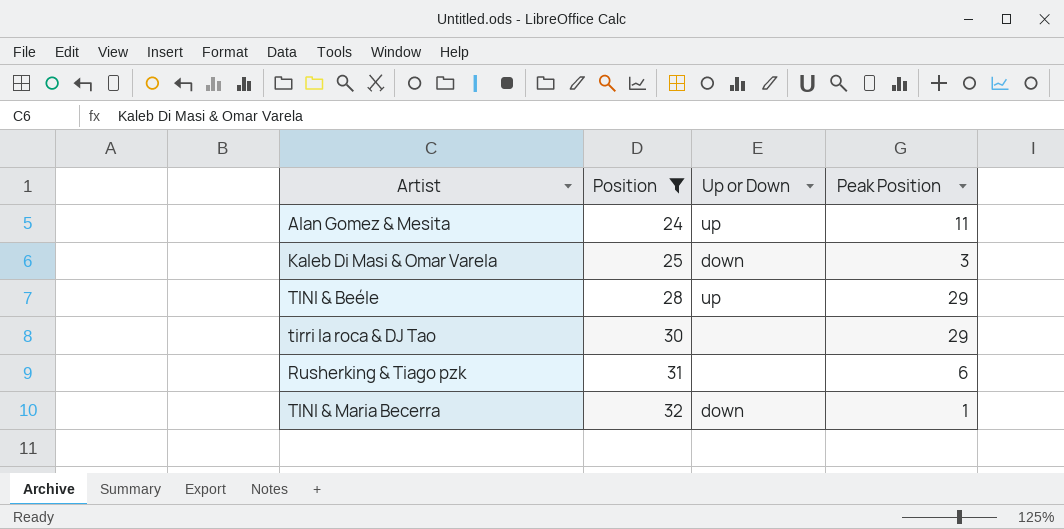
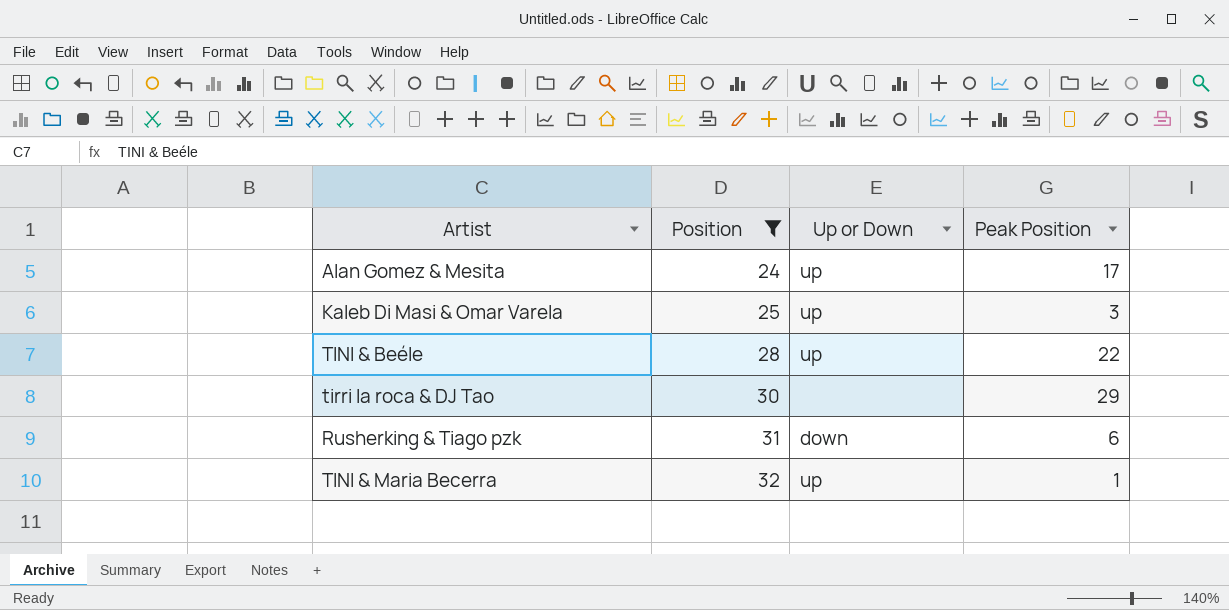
Alan Gomez & Mesita | Peak Position: 11 -> 17
Kaleb Di Masi & Omar Varela | Up or Down: down -> up
TINI & Beéle | Peak Position: 29 -> 22
Rusherking & Tiago pzk | Up or Down: none -> down
TINI & Maria Becerra | Up or Down: down -> up

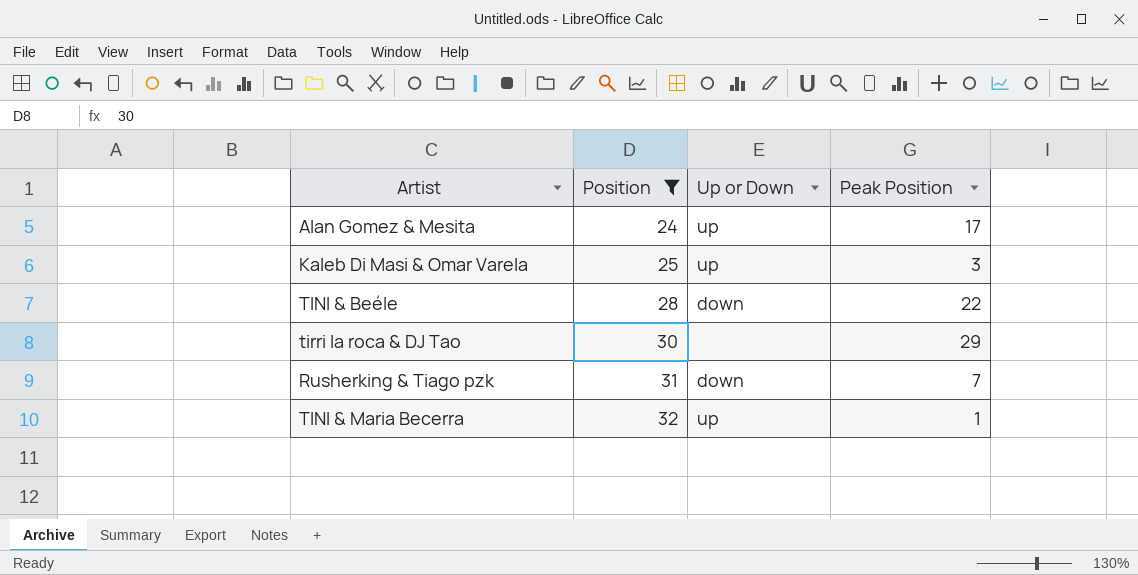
TINI & Beéle | Up or Down: up -> down
Rusherking & Tiago pzk | Peak Position: 6 -> 7

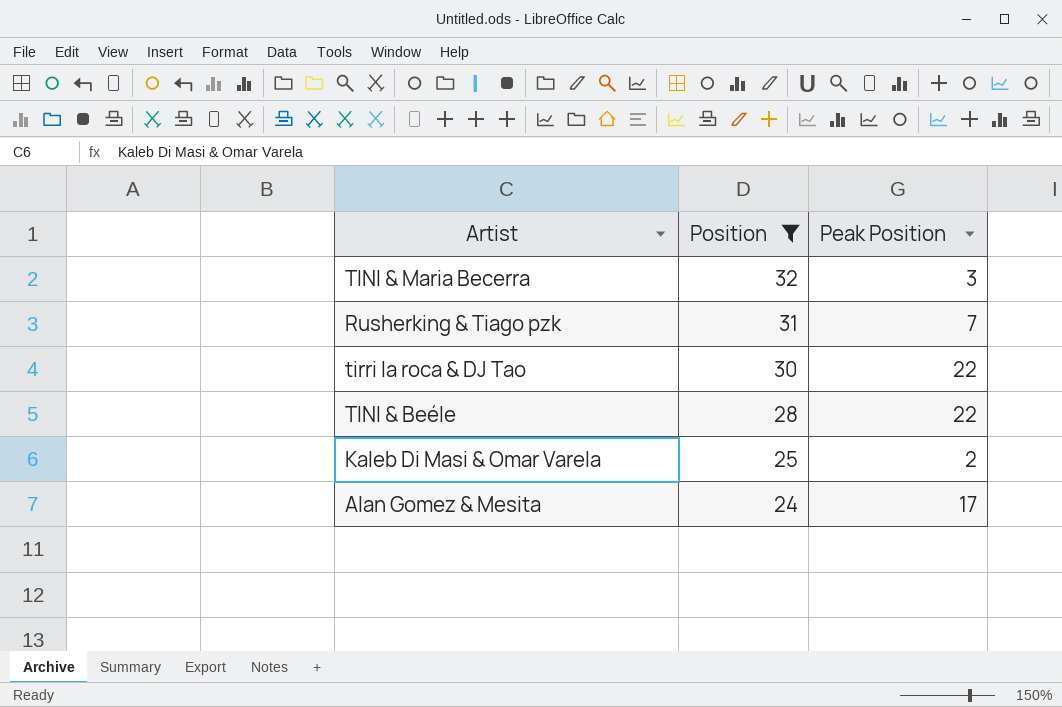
row order: Position ascending -> Position descending
column Up or Down | position: 3 -> none
TINI & Maria Becerra | Peak Position: 1 -> 3
tirri la roca & DJ Tao | Peak Position: 29 -> 22
Kaleb Di Masi & Omar Varela | Peak Position: 3 -> 2

